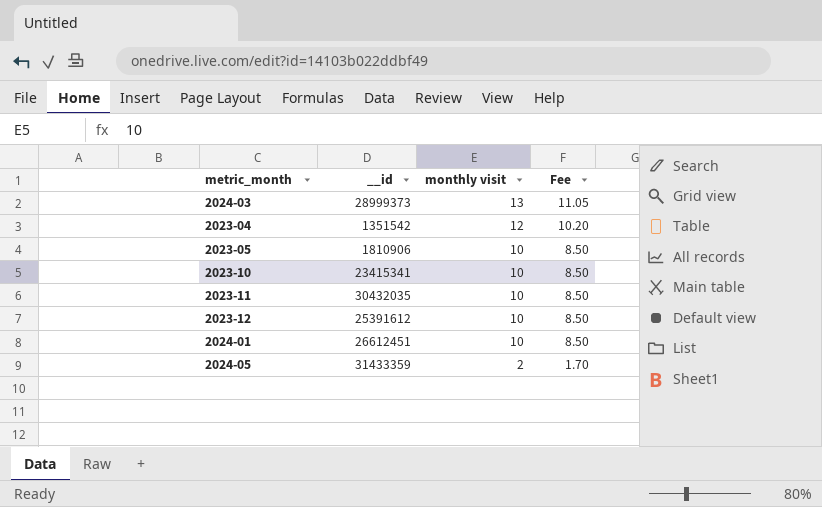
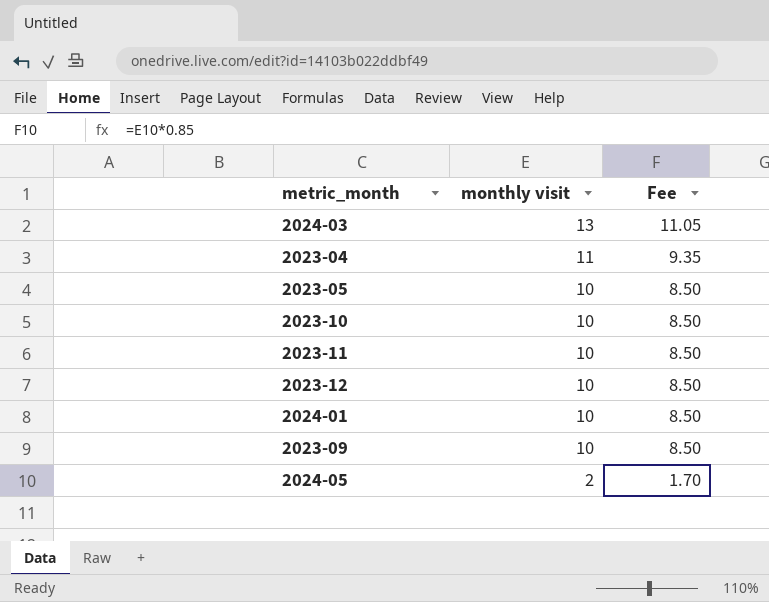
column __id | position: 2 -> none
2023-04 | monthly visit: 12 -> 11
2023-04 | Fee: 10.20 -> 9.35
row 2023-09: none -> 10 | 8.50

